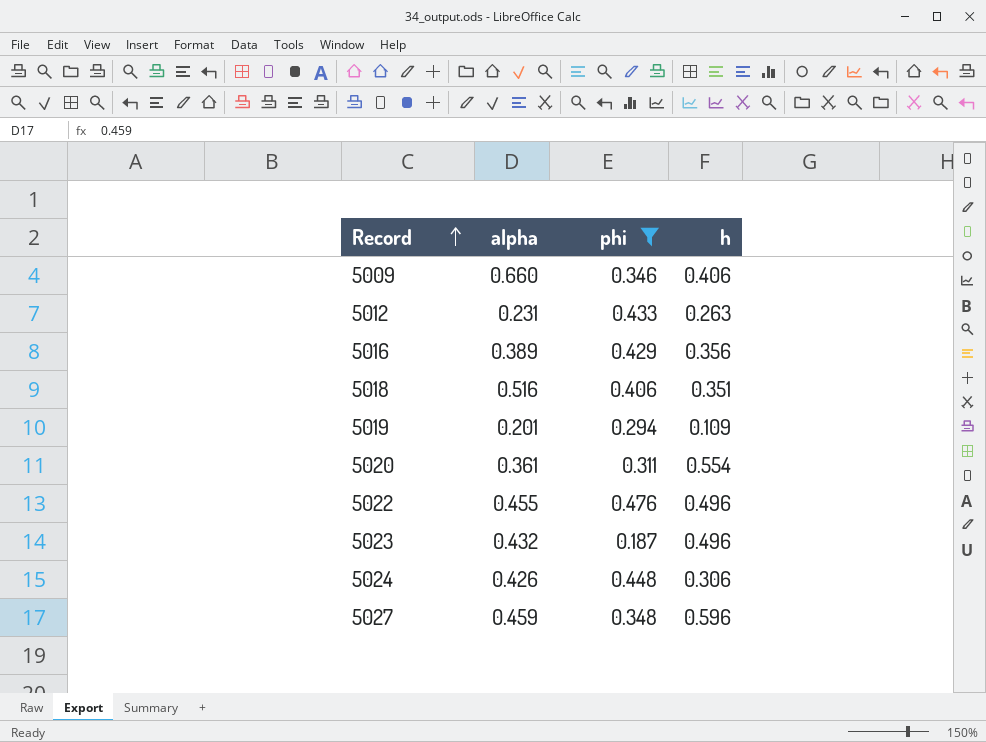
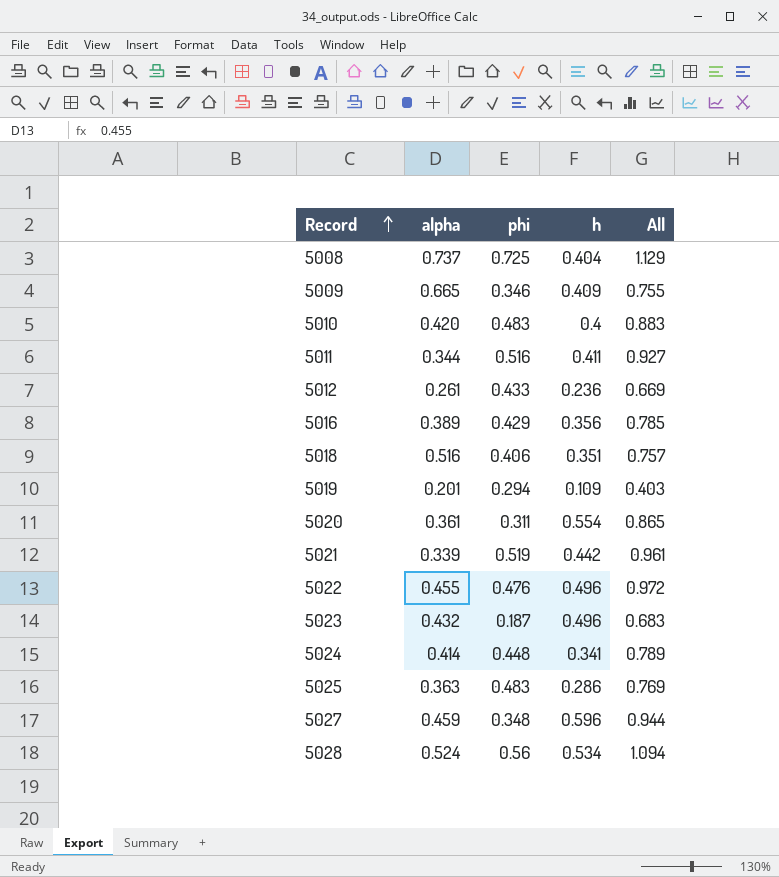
filter: phi <= 0.476 -> none
column All | formula: none -> [phi] + [h]
5009 | alpha: 0.660 -> 0.665
5009 | h: 0.406 -> 0.409
5012 | alpha: 0.231 -> 0.261
5012 | h: 0.263 -> 0.236
5024 | alpha: 0.426 -> 0.414
5024 | h: 0.306 -> 0.341

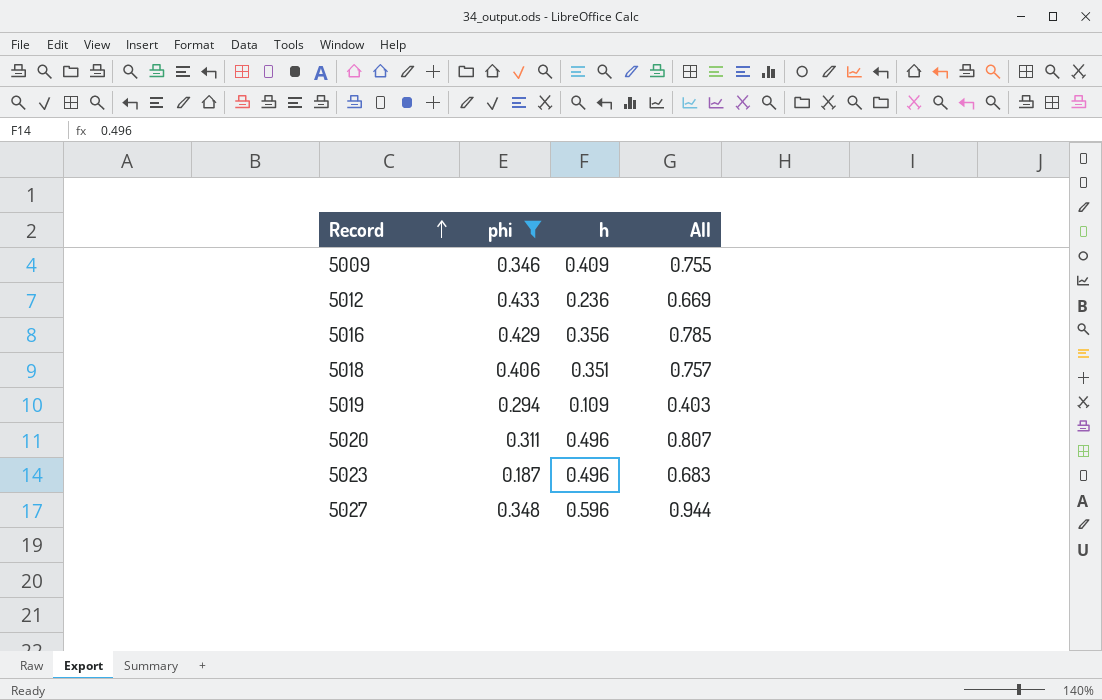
filter: none -> phi <= 0.433
column alpha | position: 2 -> none
5020 | h: 0.554 -> 0.496
5020 | All: 0.865 -> 0.807

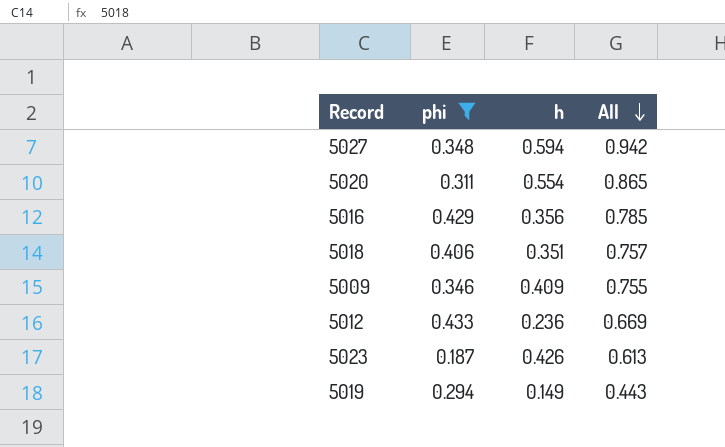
row order: Record ascending -> All descending
5027 | h: 0.596 -> 0.594
5027 | All: 0.944 -> 0.942
5020 | h: 0.496 -> 0.554
5020 | All: 0.807 -> 0.865
5023 | h: 0.496 -> 0.426
5023 | All: 0.683 -> 0.613
5019 | h: 0.109 -> 0.149
5019 | All: 0.403 -> 0.443

